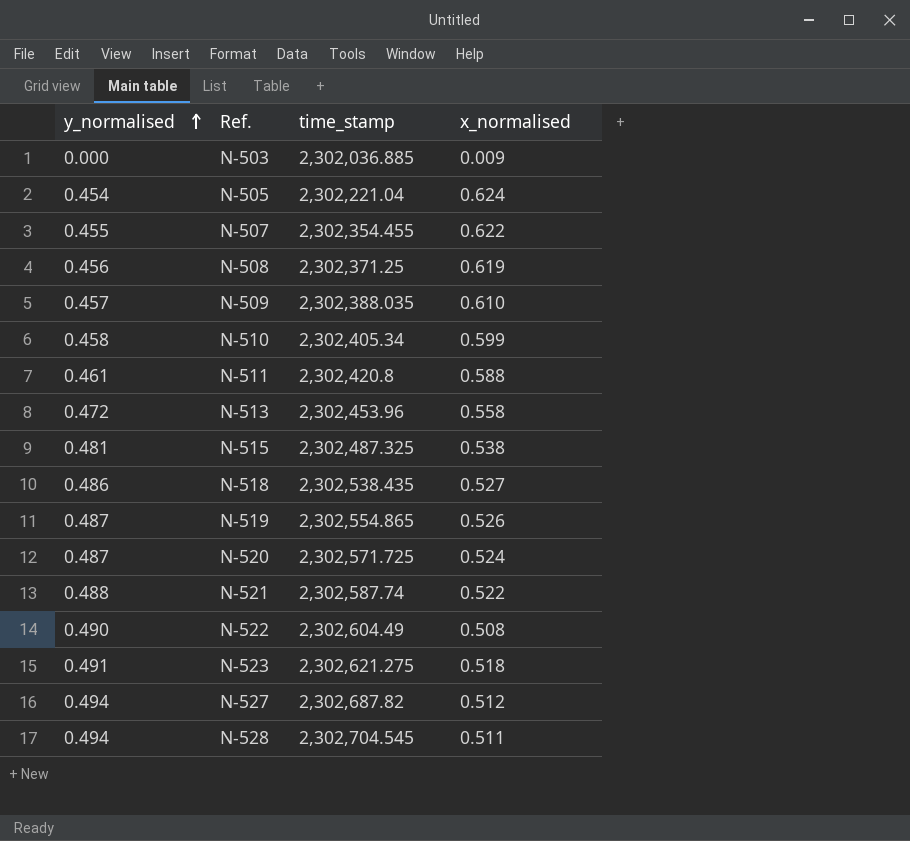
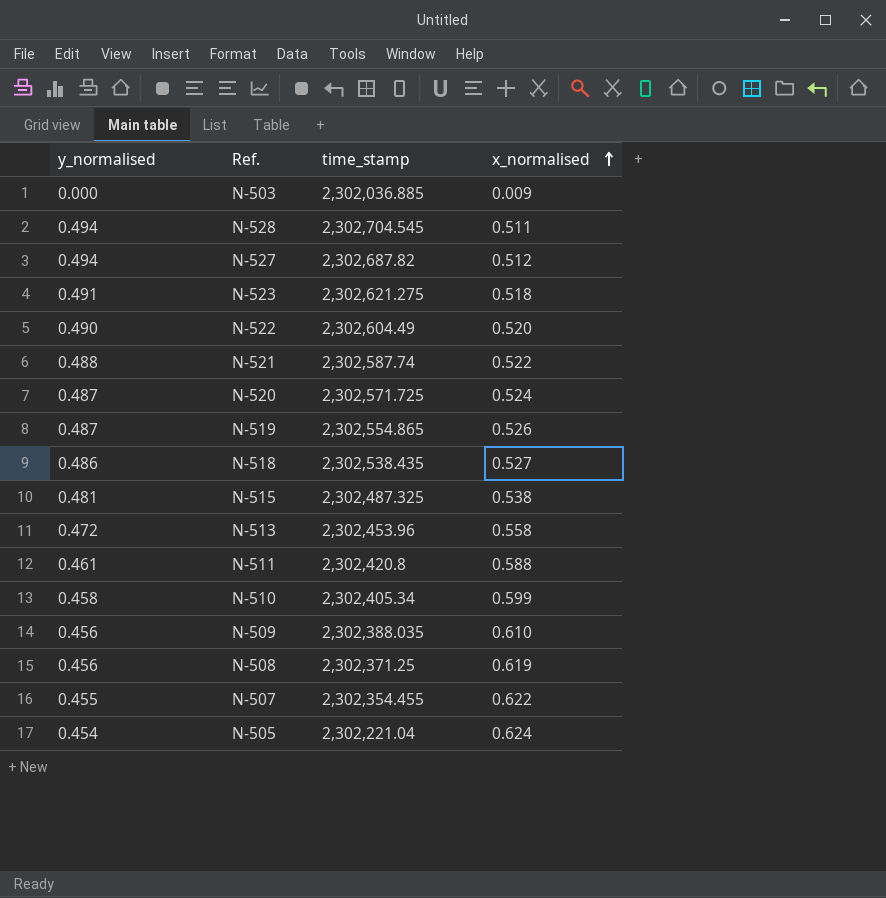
row order: y_normalised ascending -> x_normalised ascending
N-522 | x_normalised: 0.508 -> 0.520
N-509 | y_normalised: 0.457 -> 0.456

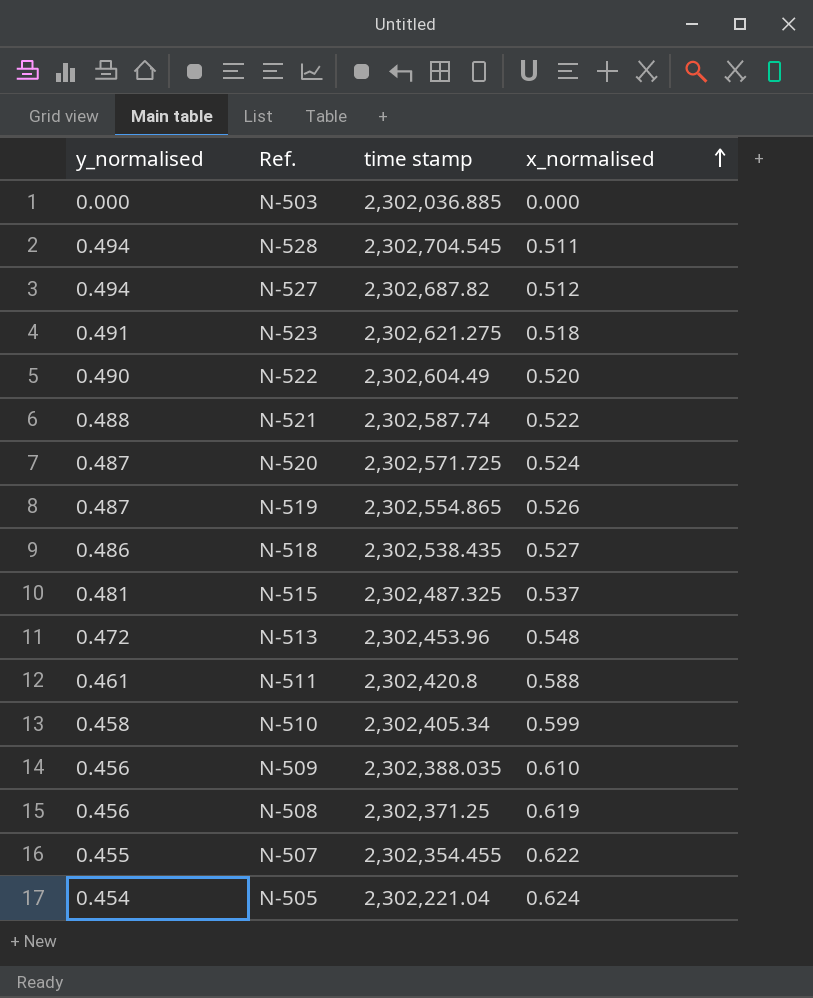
column name: time_stamp -> time stamp
N-503 | x_normalised: 0.009 -> 0.000
N-515 | x_normalised: 0.538 -> 0.537
N-513 | x_normalised: 0.558 -> 0.548

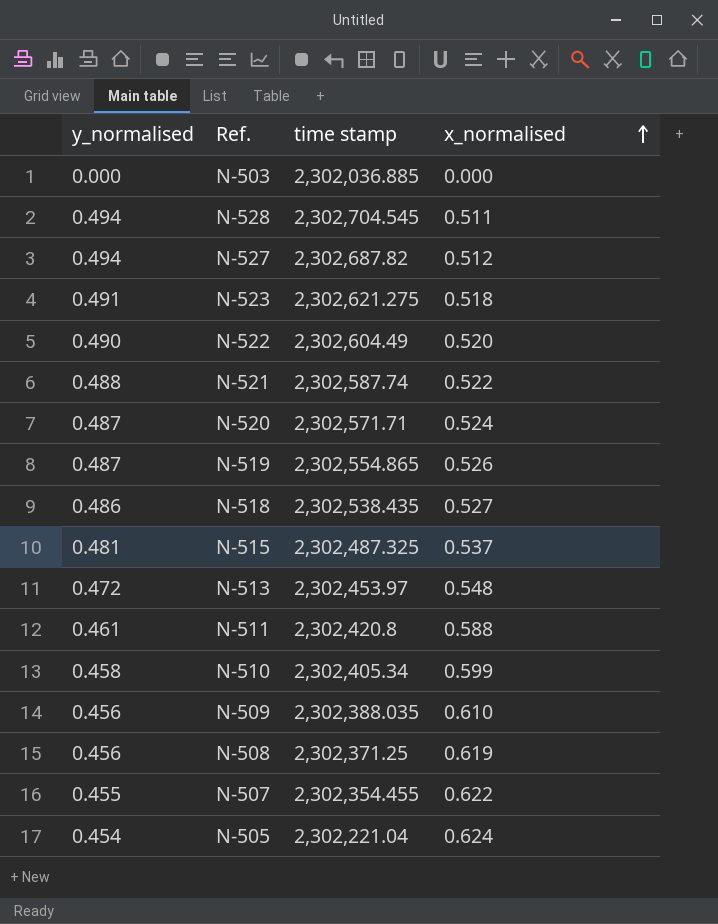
N-520 | time stamp: 2,302,571.725 -> 2,302,571.71
N-513 | time stamp: 2,302,453.96 -> 2,302,453.97

